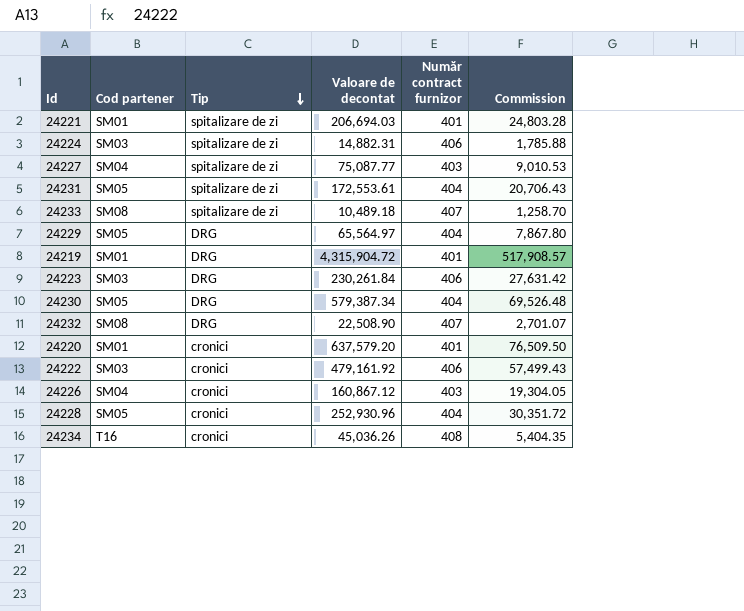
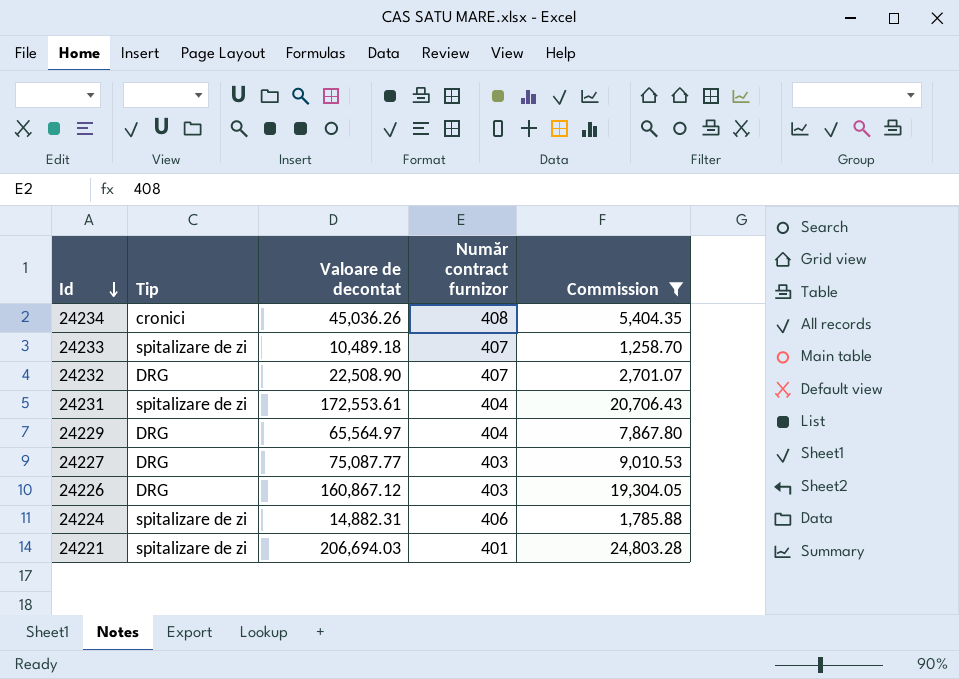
filter: none -> Commission <= 24,803.28
row order: Tip descending -> Id descending
column Cod partener | position: 2 -> none
24227 | Tip: spitalizare de zi -> DRG
24226 | Tip: cronici -> DRG

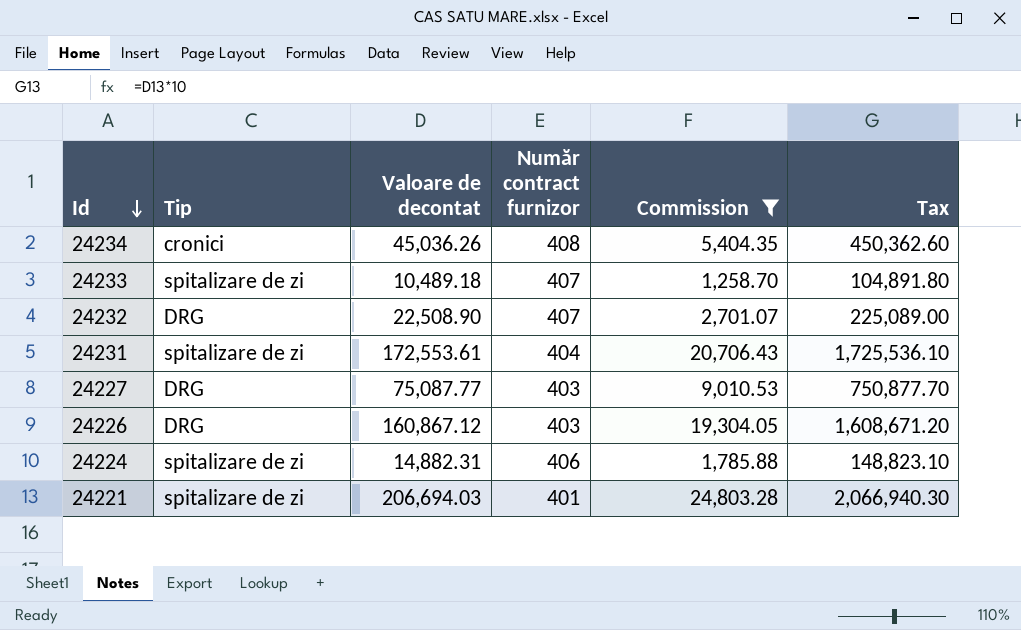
column Tax | formula: none -> [Valoare de decontat] * 10
row 24229: DRG | 65,564.97 | 404 | 7,867.80 -> none

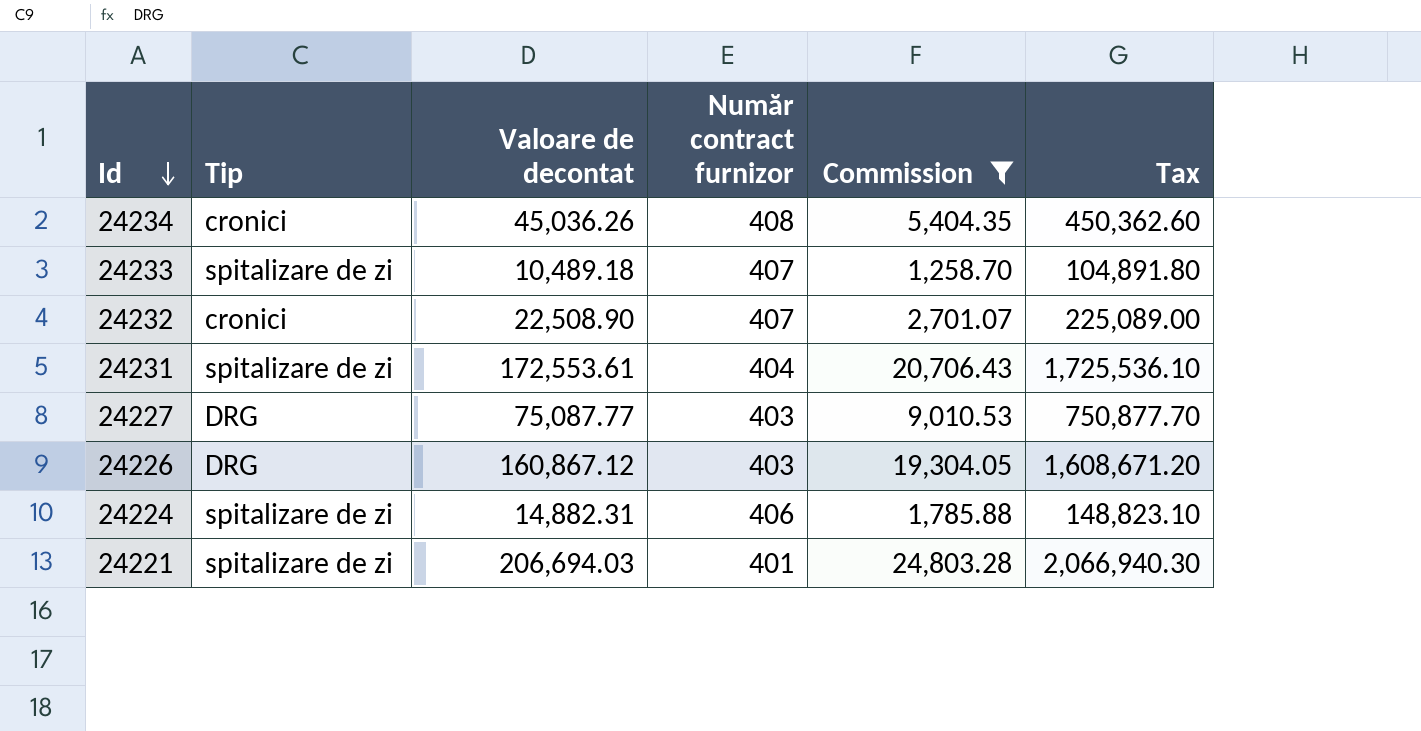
24232 | Tip: DRG -> cronici

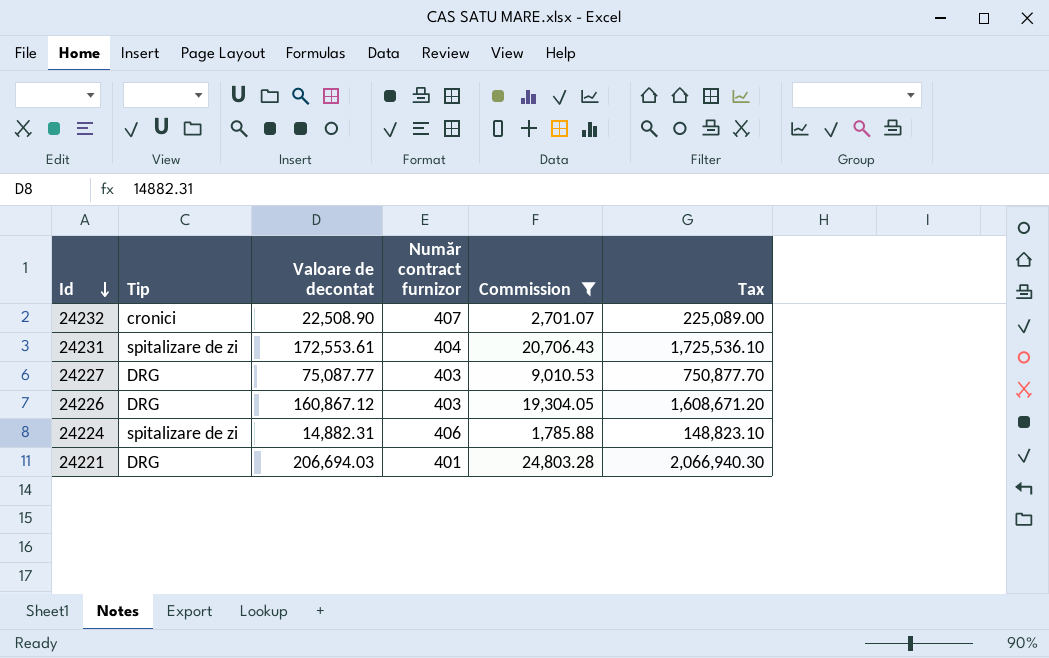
row 24234: cronici | 45,036.26 | 408 | 5,404.35 | 450,362.60 -> none
row 24233: spitalizare de zi | 10,489.18 | 407 | 1,258.70 | 104,891.80 -> none
24221 | Tip: spitalizare de zi -> DRG

